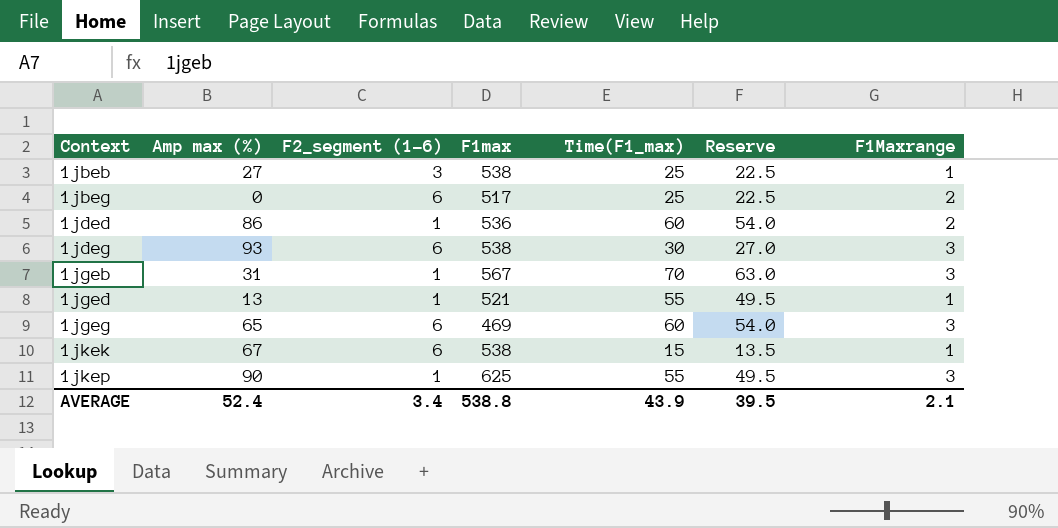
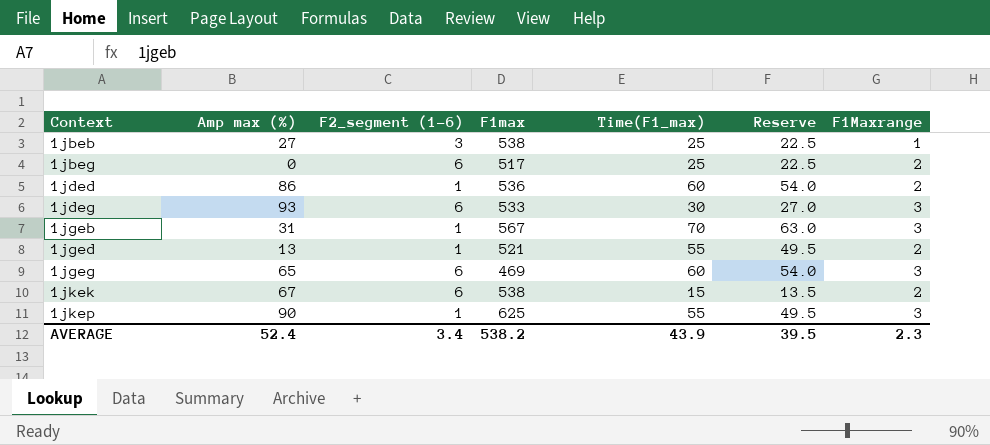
1jdeg | F1max: 538 -> 533
1jged | F1Maxrange: 1 -> 2
1jkek | F1Maxrange: 1 -> 2
AVERAGE | F1max: 538.8 -> 538.2
AVERAGE | F1Maxrange: 2.1 -> 2.3

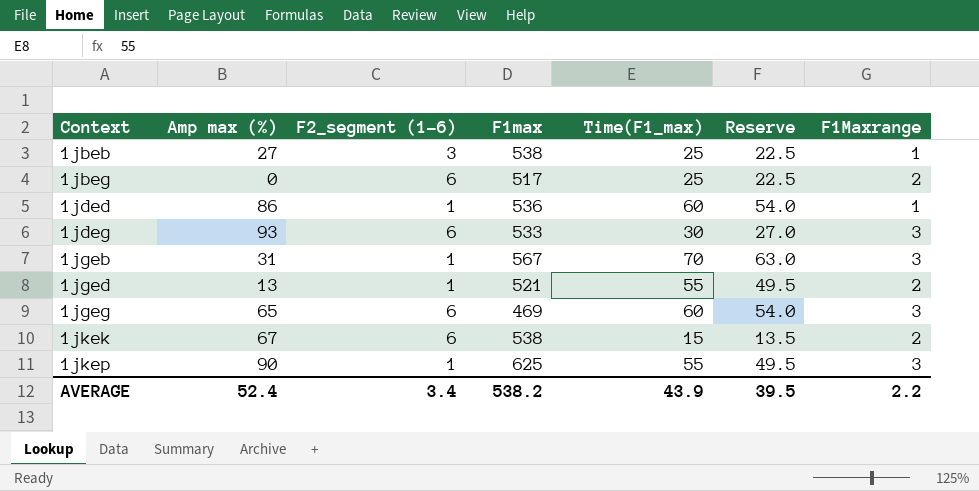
1jded | F1Maxrange: 2 -> 1
AVERAGE | F1Maxrange: 2.3 -> 2.2

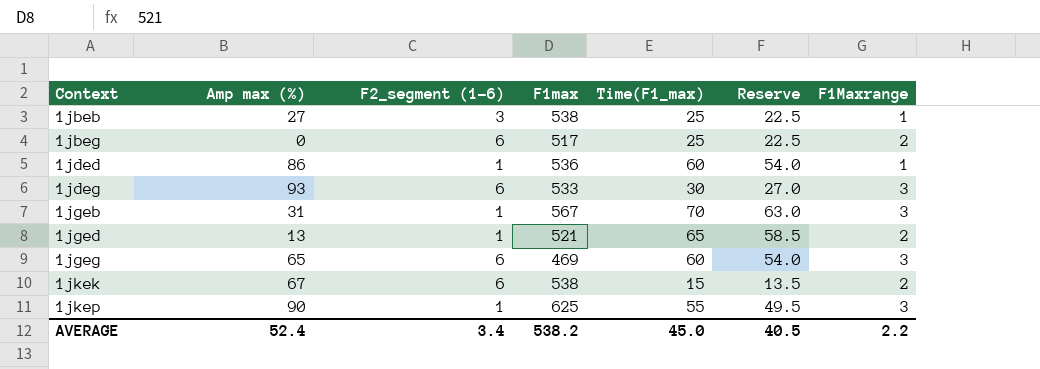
1jged | Time(F1_max): 55 -> 65
1jged | Reserve: 49.5 -> 58.5
AVERAGE | Time(F1_max): 43.9 -> 45.0
AVERAGE | Reserve: 39.5 -> 40.5

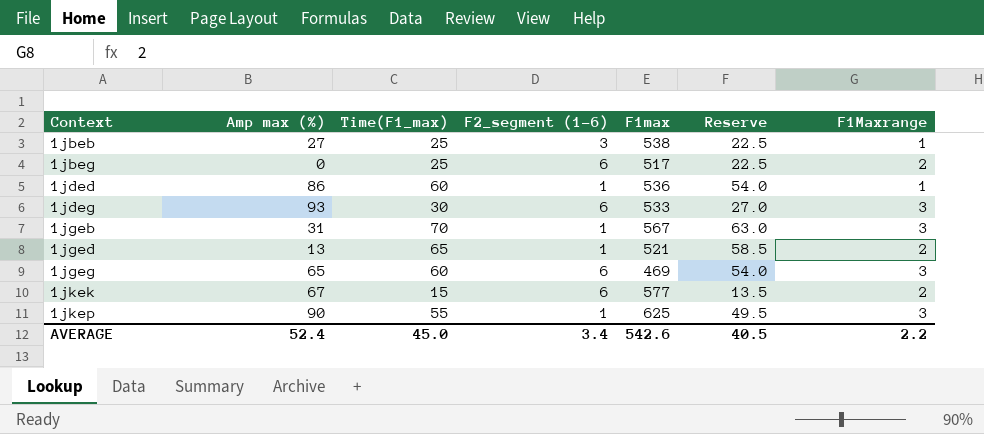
column Time(F1_max) | position: 5 -> 3
1jkek | F1max: 538 -> 577
AVERAGE | F1max: 538.2 -> 542.6

